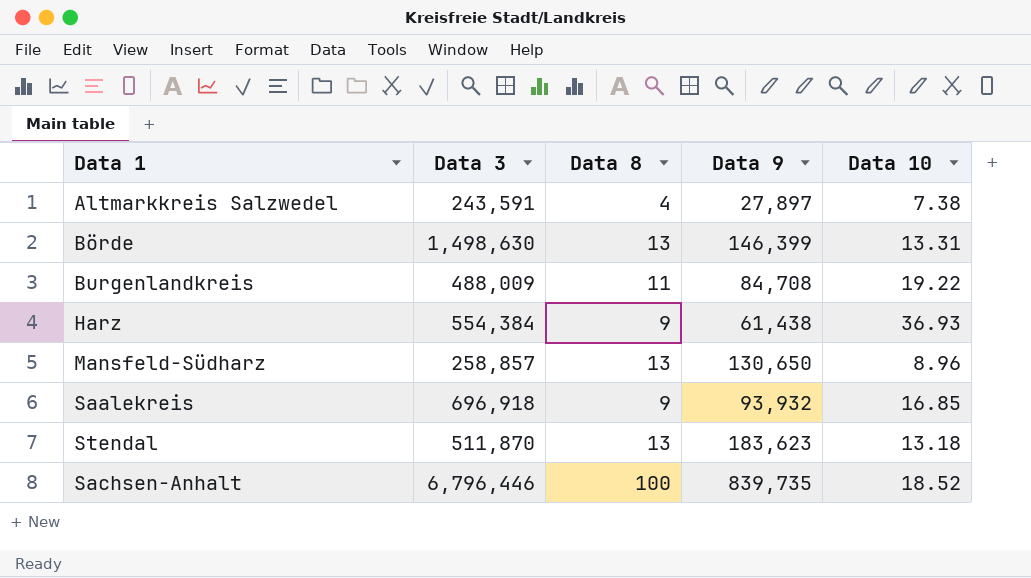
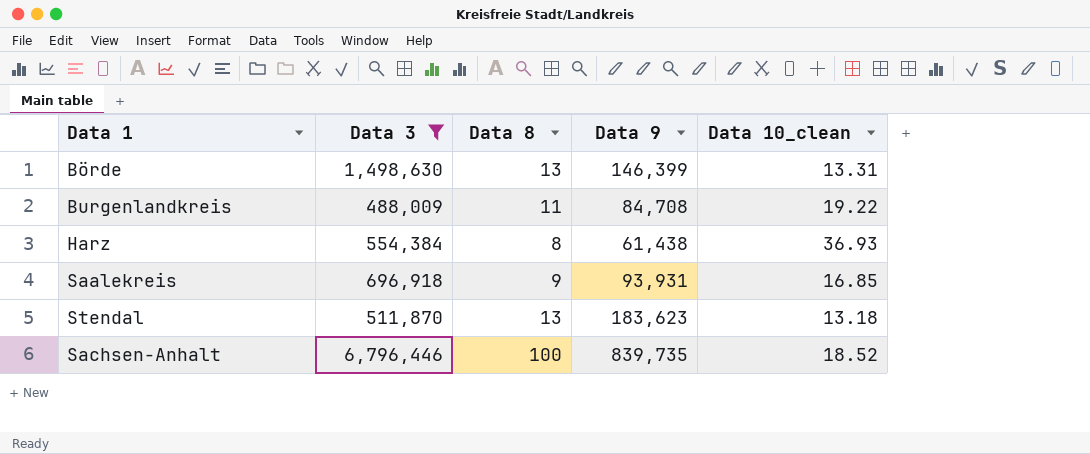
filter: none -> Data 3 >= 488,009
column name: Data 10 -> Data 10_clean
Harz | Data 8: 9 -> 8
Saalekreis | Data 9: 93,932 -> 93,931

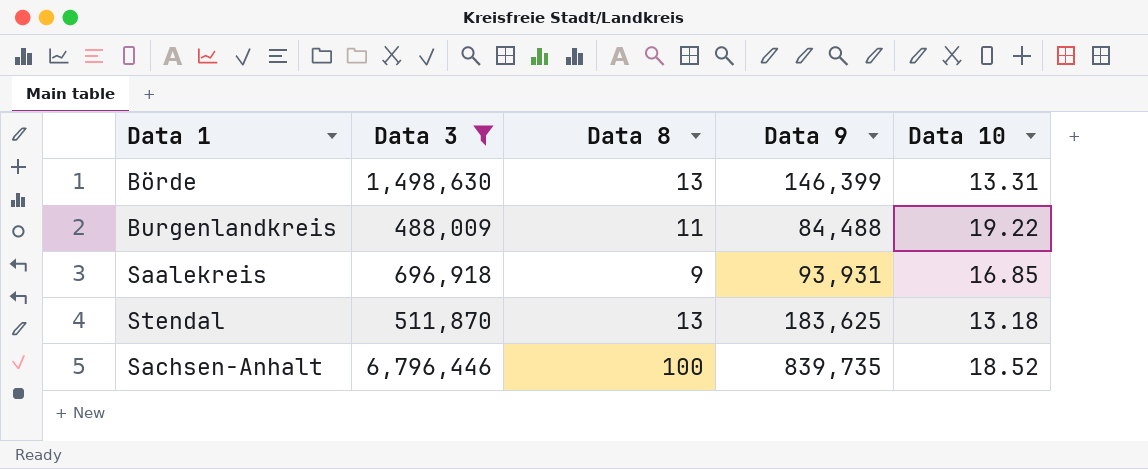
column name: Data 10_clean -> Data 10
row Harz: 554,384 | 8 | 61,438 | 36.93 -> none
Burgenlandkreis | Data 9: 84,708 -> 84,488
Stendal | Data 9: 183,623 -> 183,625

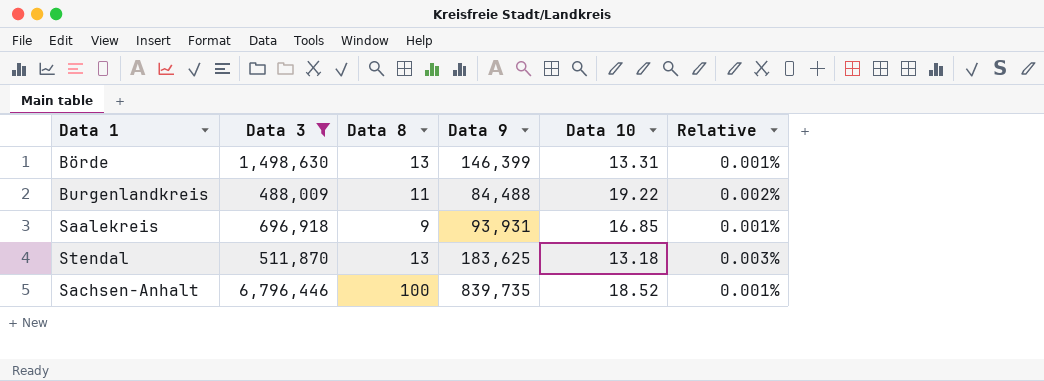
column Relative | formula: none -> [Data 8] / [Data 3]

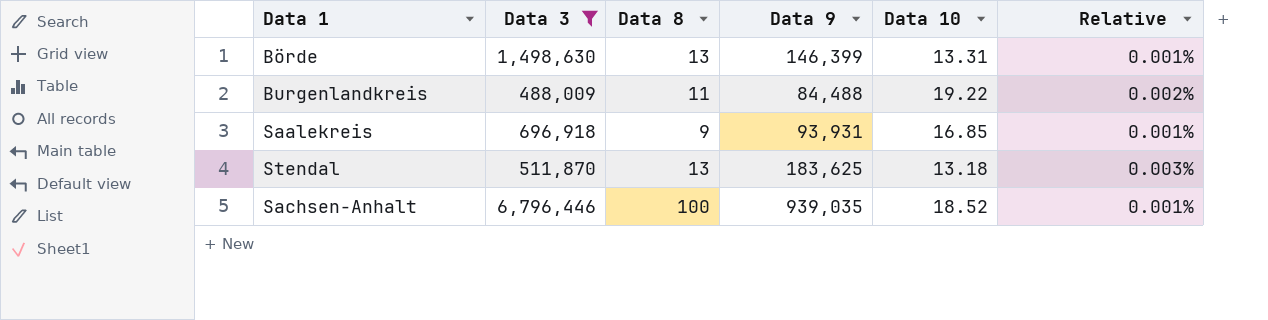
Sachsen-Anhalt | Data 9: 839,735 -> 939,035

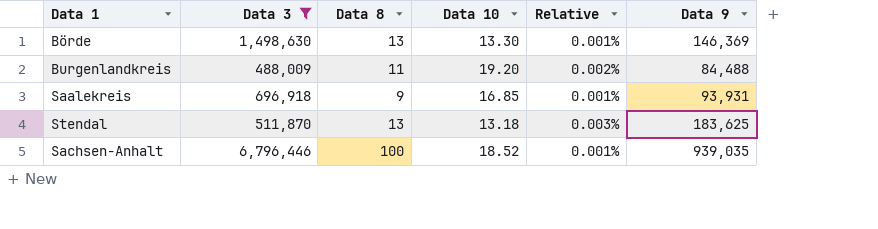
column Data 9 | position: 4 -> 6
Börde | Data 10: 13.31 -> 13.30
Börde | Data 9: 146,399 -> 146,369
Burgenlandkreis | Data 10: 19.22 -> 19.20

